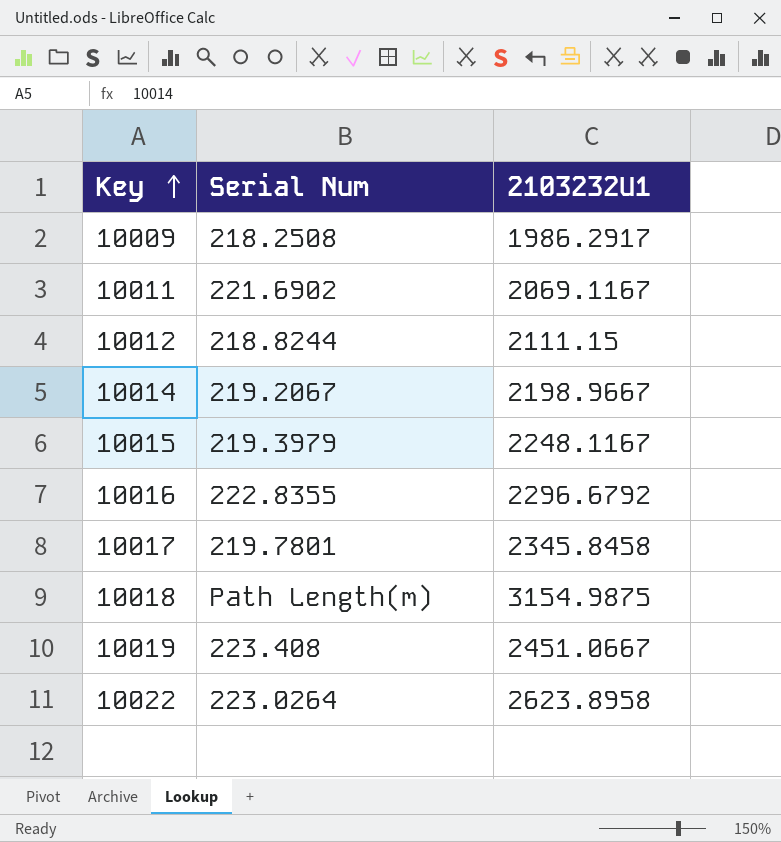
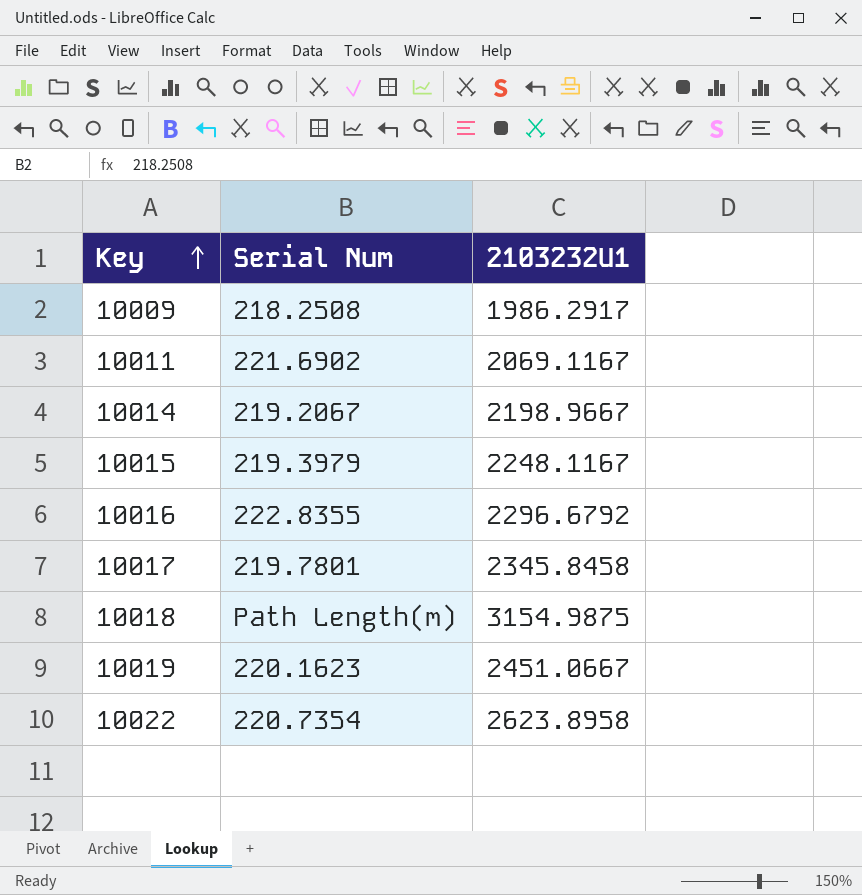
row 10012: 218.8244 | 2111.15 -> none
10019 | Serial Num: 223.408 -> 220.1623
10022 | Serial Num: 223.0264 -> 220.7354

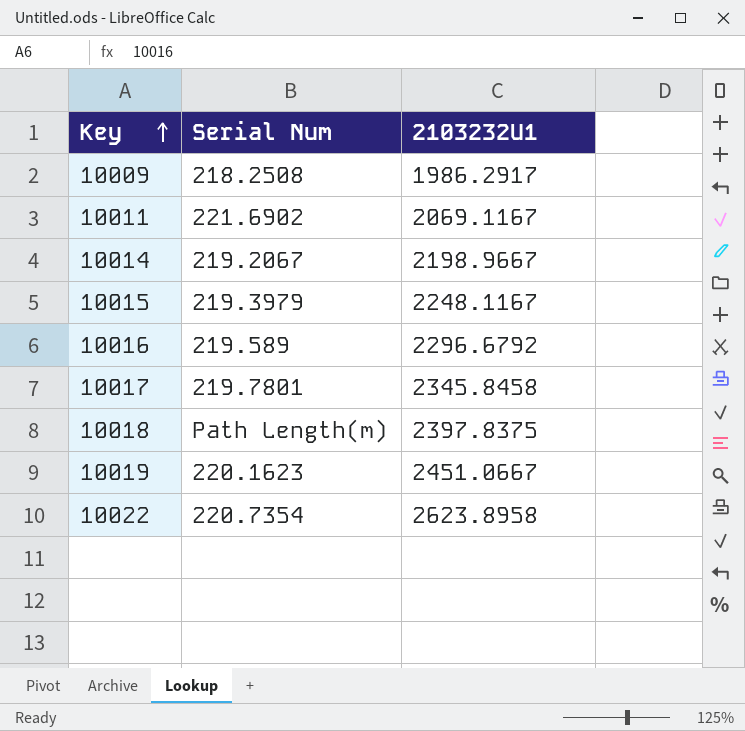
10016 | Serial Num: 222.8355 -> 219.589
10018 | 2103232U1: 3154.9875 -> 2397.8375

